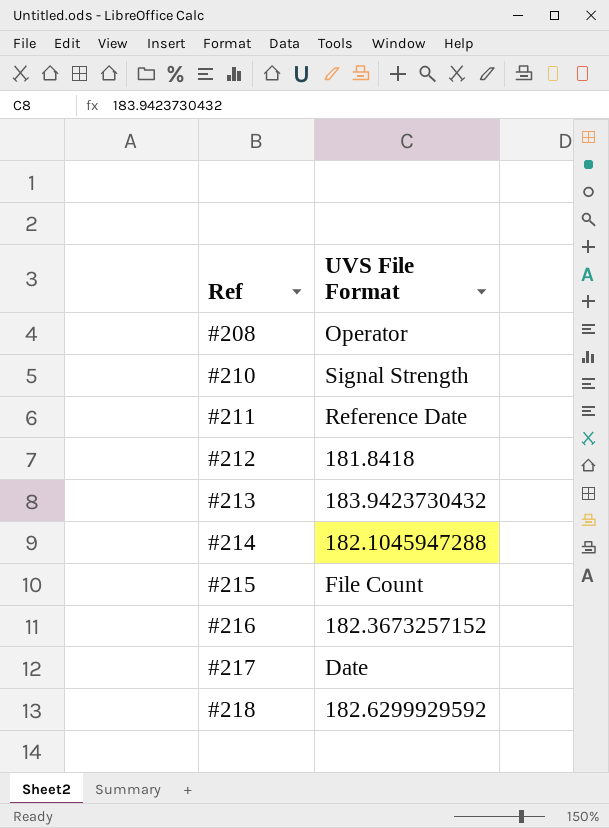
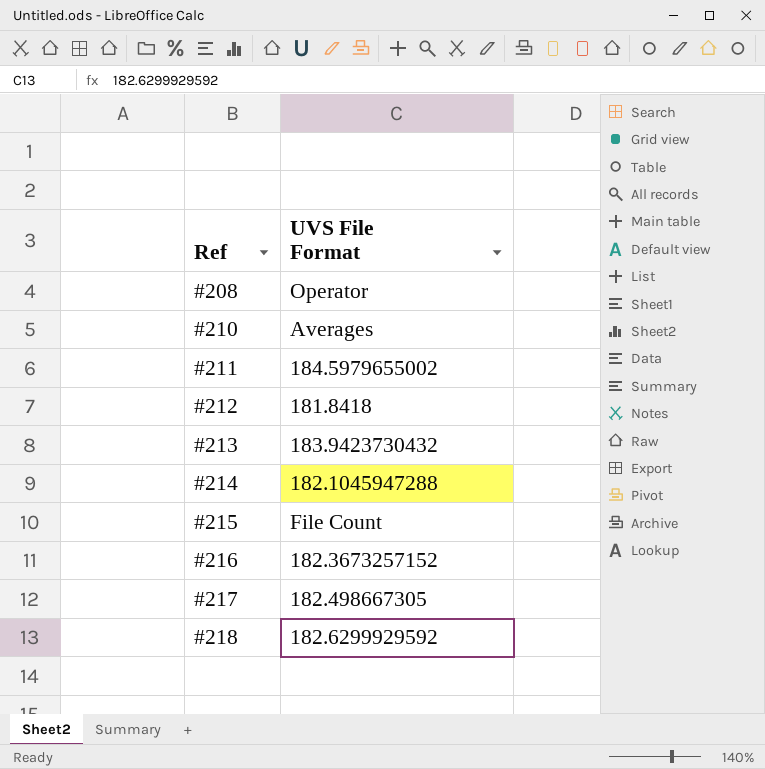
#210 | UVS File Format: Signal Strength -> Averages
#211 | UVS File Format: Reference Date -> 184.5979655002
#217 | UVS File Format: Date -> 182.498667305

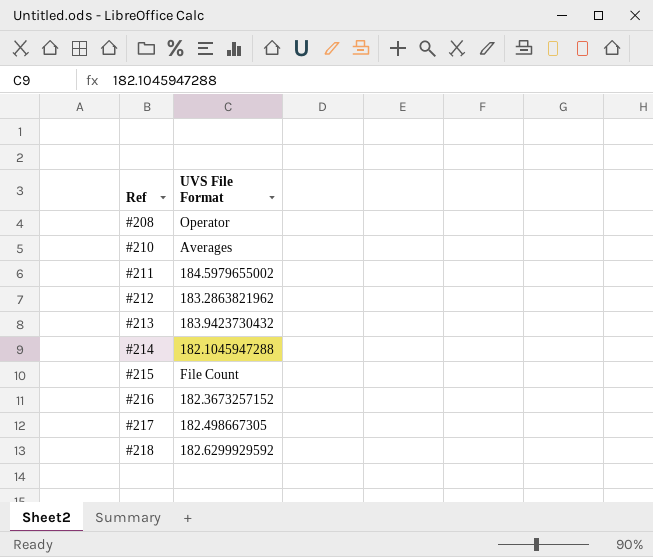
#212 | UVS File Format: 181.8418 -> 183.2863821962

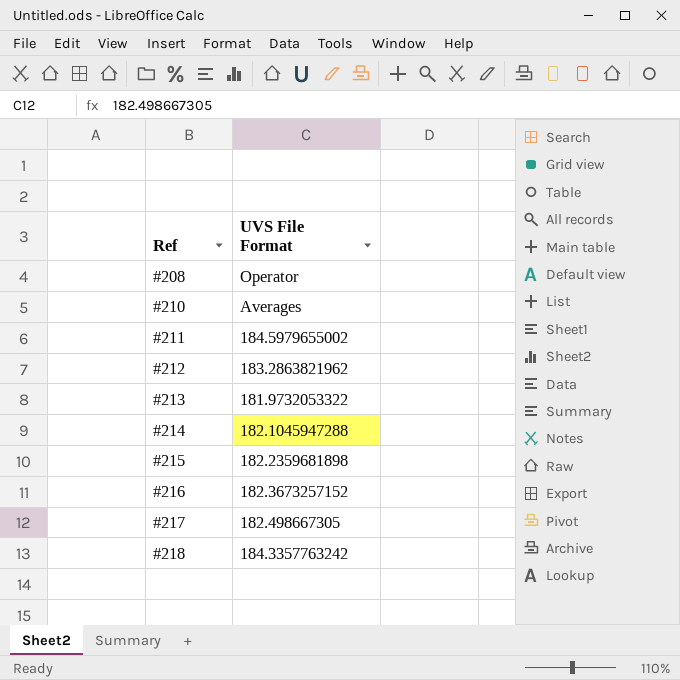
#213 | UVS File Format: 183.9423730432 -> 181.9732053322
#215 | UVS File Format: File Count -> 182.2359681898
#218 | UVS File Format: 182.6299929592 -> 184.3357763242

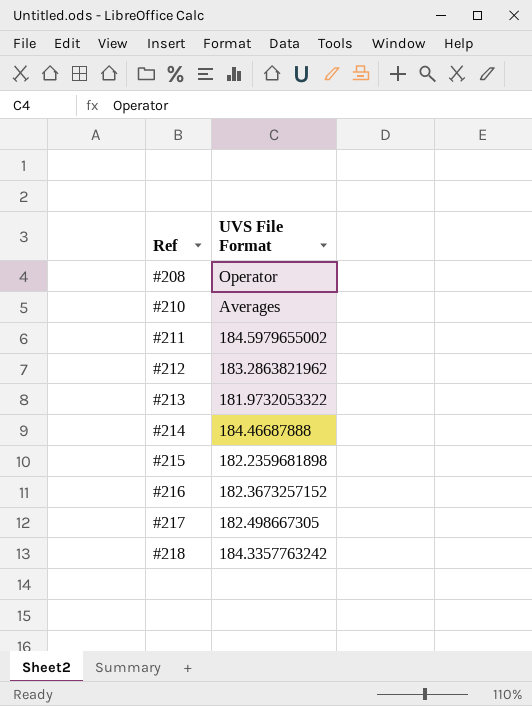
#214 | UVS File Format: 182.1045947288 -> 184.46687888

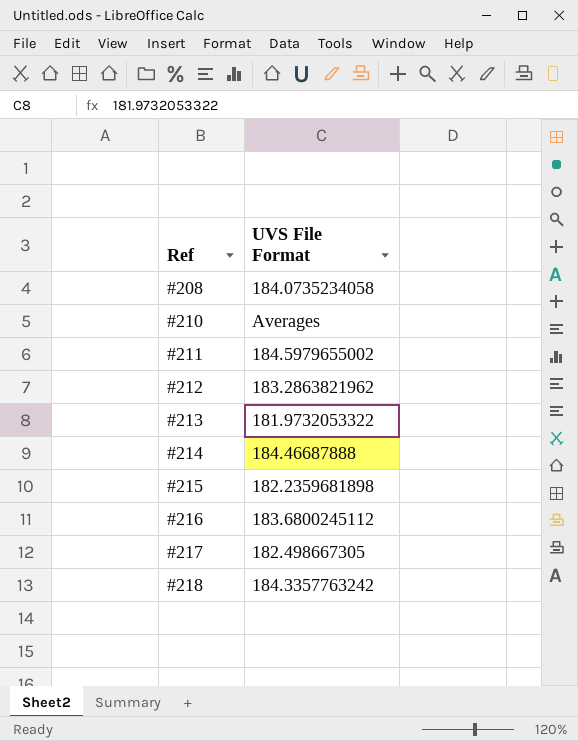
#208 | UVS File Format: Operator -> 184.0735234058
#216 | UVS File Format: 182.3673257152 -> 183.6800245112

